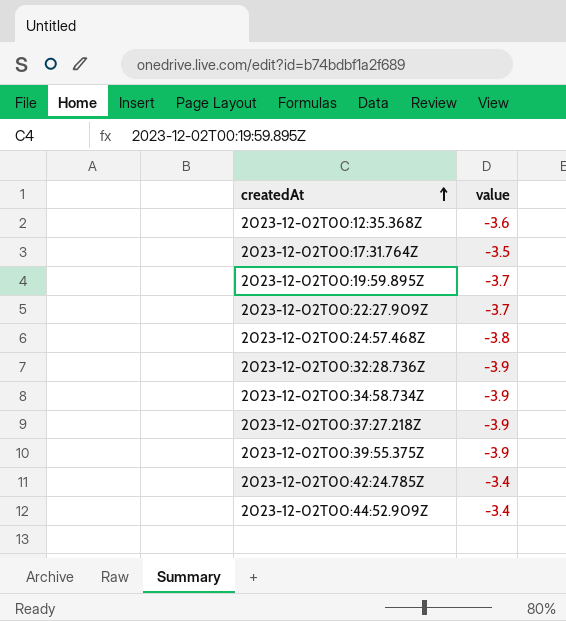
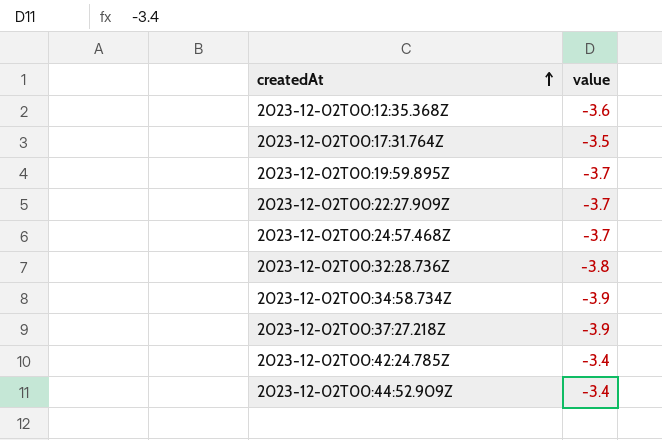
row 2023-12-02T00:39:55.375Z: -3.9 -> none
2023-12-02T00:24:57.468Z | value: -3.8 -> -3.7
2023-12-02T00:32:28.736Z | value: -3.9 -> -3.8

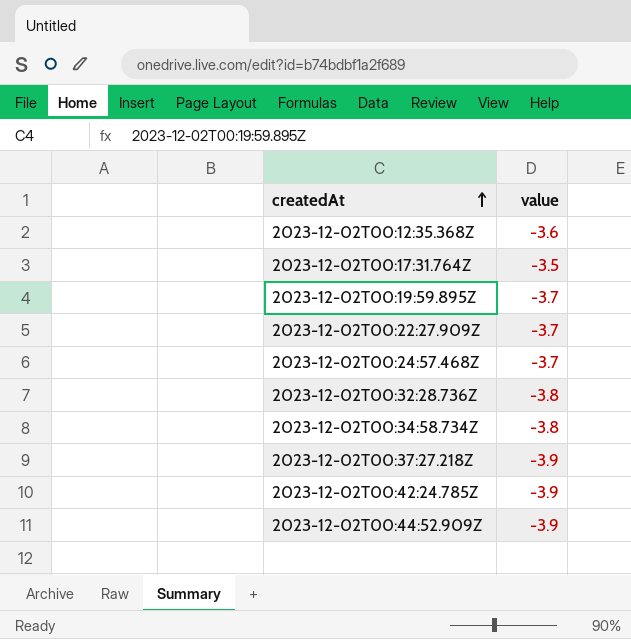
2023-12-02T00:34:58.734Z | value: -3.9 -> -3.8
2023-12-02T00:42:24.785Z | value: -3.4 -> -3.9
2023-12-02T00:44:52.909Z | value: -3.4 -> -3.9

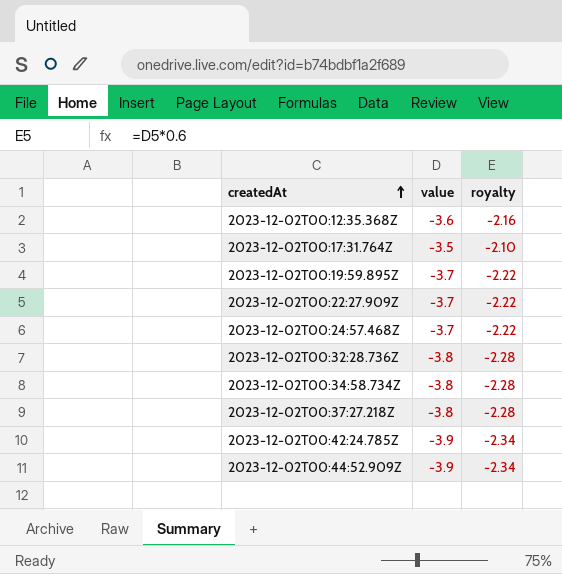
column royalty | formula: none -> [value] * 0.6
2023-12-02T00:37:27.218Z | value: -3.9 -> -3.8

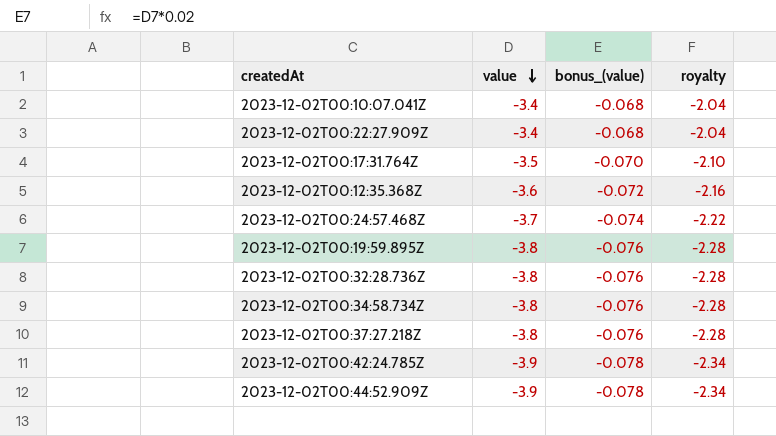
row order: createdAt ascending -> value descending
column bonus_(value) | formula: none -> [value] * 0.02
row 2023-12-02T00:10:07.041Z: none -> -3.4 | -0.068 | -2.04
2023-12-02T00:22:27.909Z | value: -3.7 -> -3.4
2023-12-02T00:22:27.909Z | royalty: -2.22 -> -2.04
2023-12-02T00:19:59.895Z | value: -3.7 -> -3.8
2023-12-02T00:19:59.895Z | royalty: -2.22 -> -2.28

